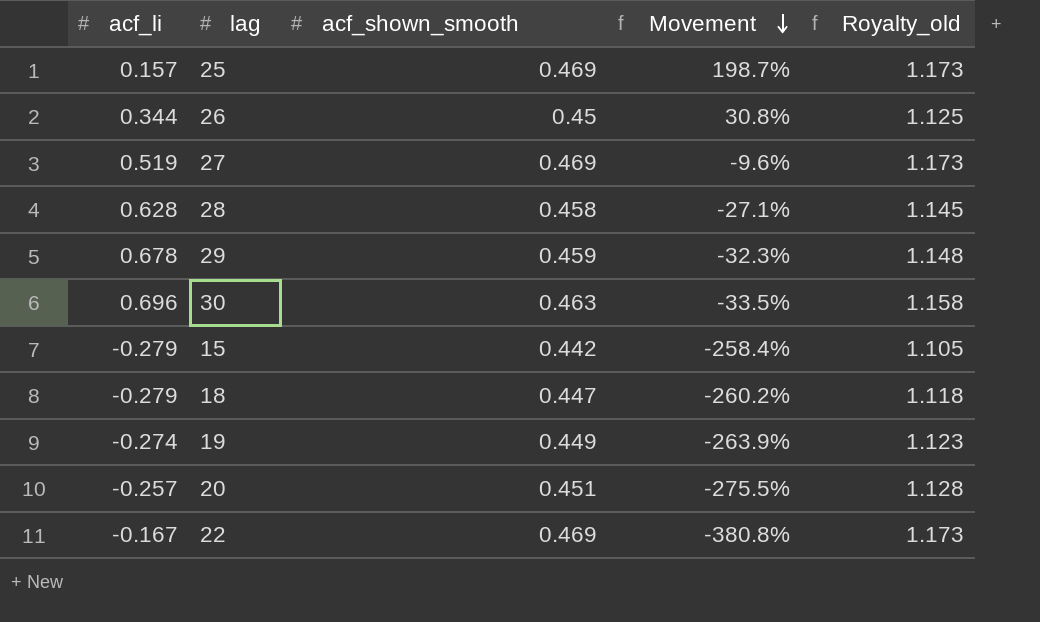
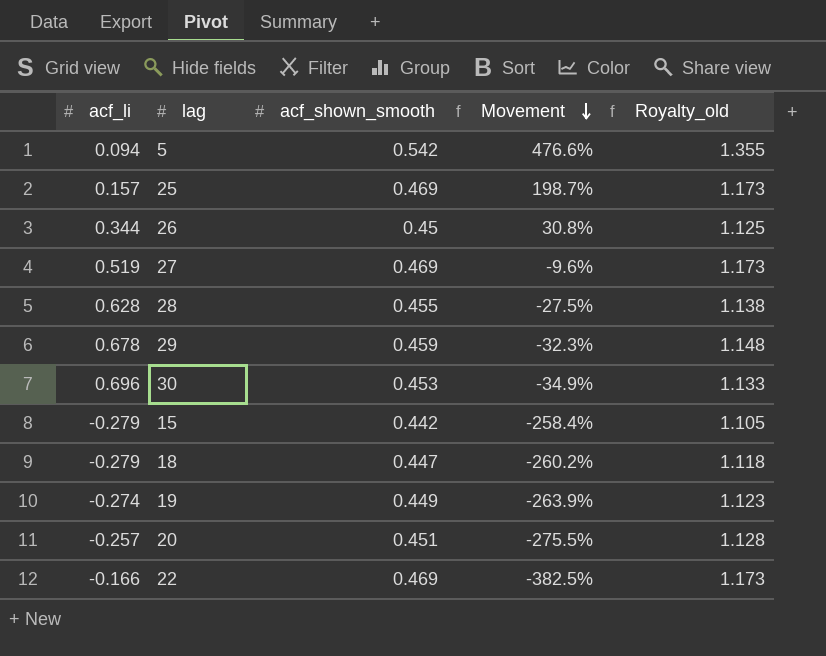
row 5: none -> 0.094 | 0.542 | 476.6% | 1.355
28 | acf_shown_smooth: 0.458 -> 0.455
28 | Movement: -27.1% -> -27.5%
28 | Royalty_old: 1.145 -> 1.138
30 | acf_shown_smooth: 0.463 -> 0.453
30 | Movement: -33.5% -> -34.9%
30 | Royalty_old: 1.158 -> 1.133
22 | acf_li: -0.167 -> -0.166
22 | Movement: -380.8% -> -382.5%

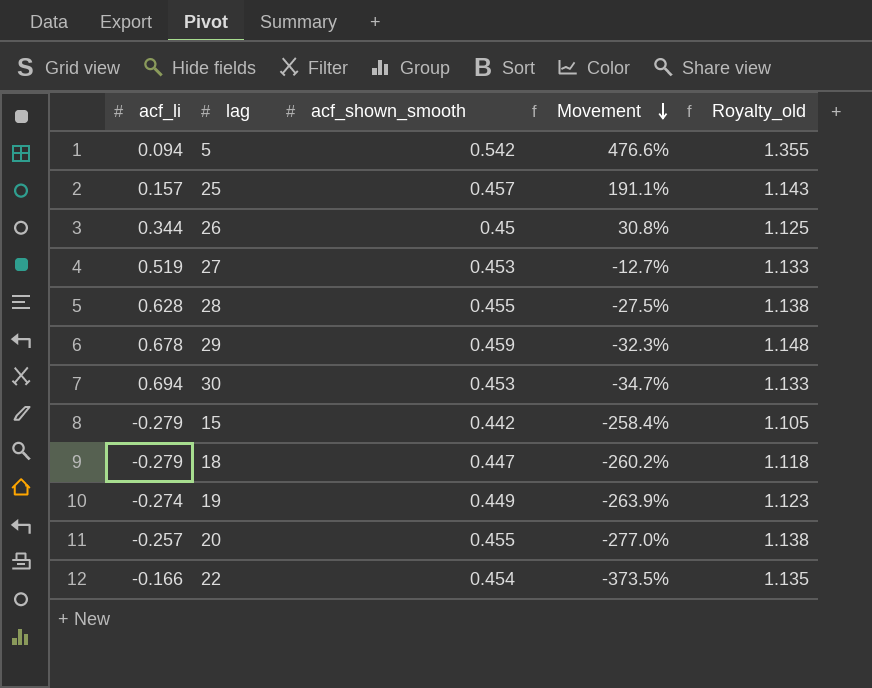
25 | acf_shown_smooth: 0.469 -> 0.457
25 | Movement: 198.7% -> 191.1%
25 | Royalty_old: 1.173 -> 1.143
27 | acf_shown_smooth: 0.469 -> 0.453
27 | Movement: -9.6% -> -12.7%
27 | Royalty_old: 1.173 -> 1.133
30 | acf_li: 0.696 -> 0.694
30 | Movement: -34.9% -> -34.7%
20 | acf_shown_smooth: 0.451 -> 0.455
20 | Movement: -275.5% -> -277.0%
20 | Royalty_old: 1.128 -> 1.138
22 | acf_shown_smooth: 0.469 -> 0.454
22 | Movement: -382.5% -> -373.5%
22 | Royalty_old: 1.173 -> 1.135

